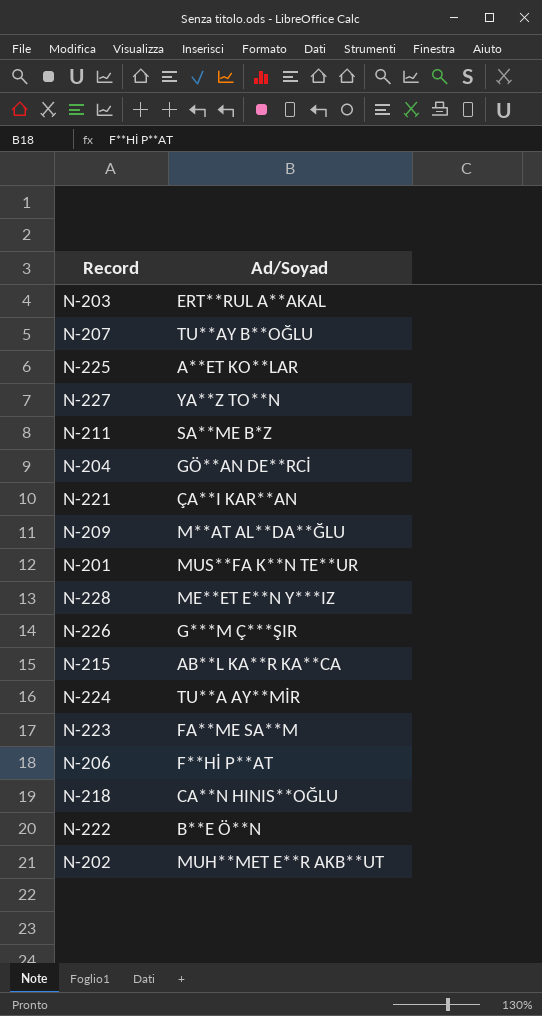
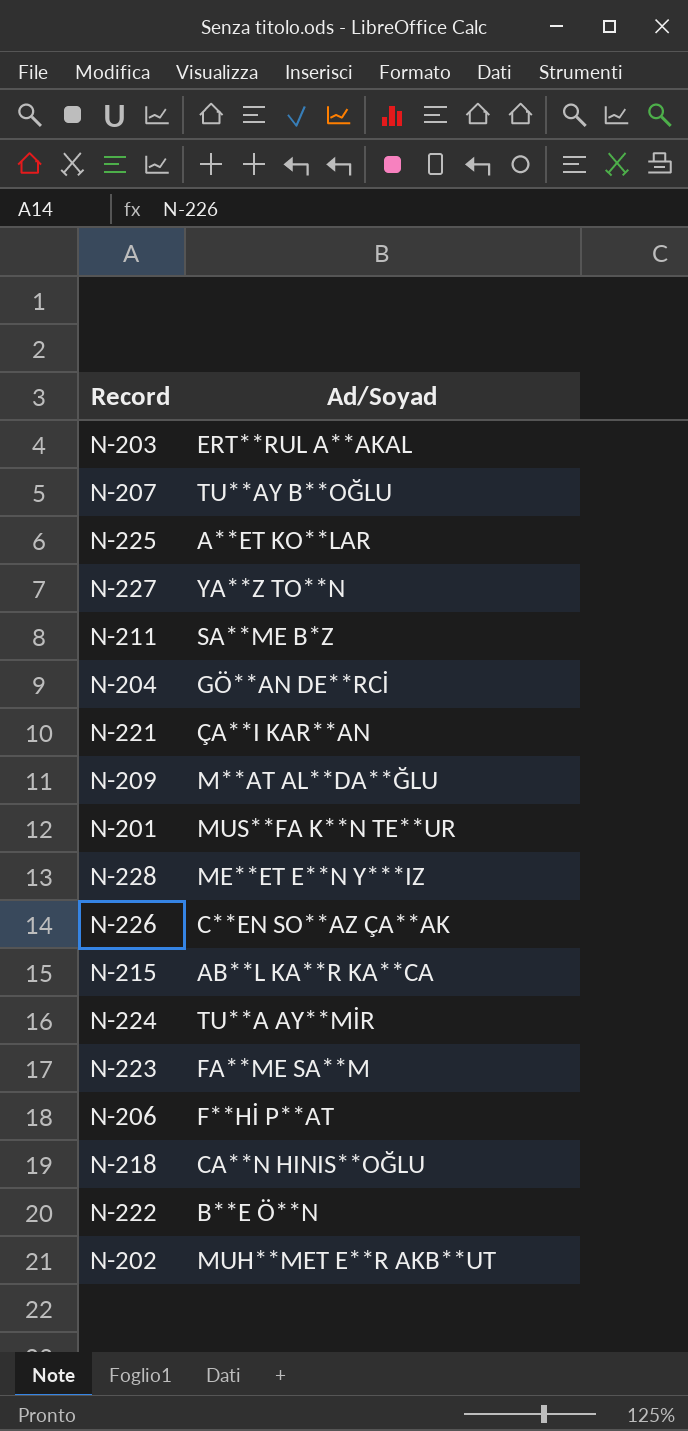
N-226 | Ad/Soyad: G***M Ç***ŞIR -> C**EN SO**AZ ÇA**AK

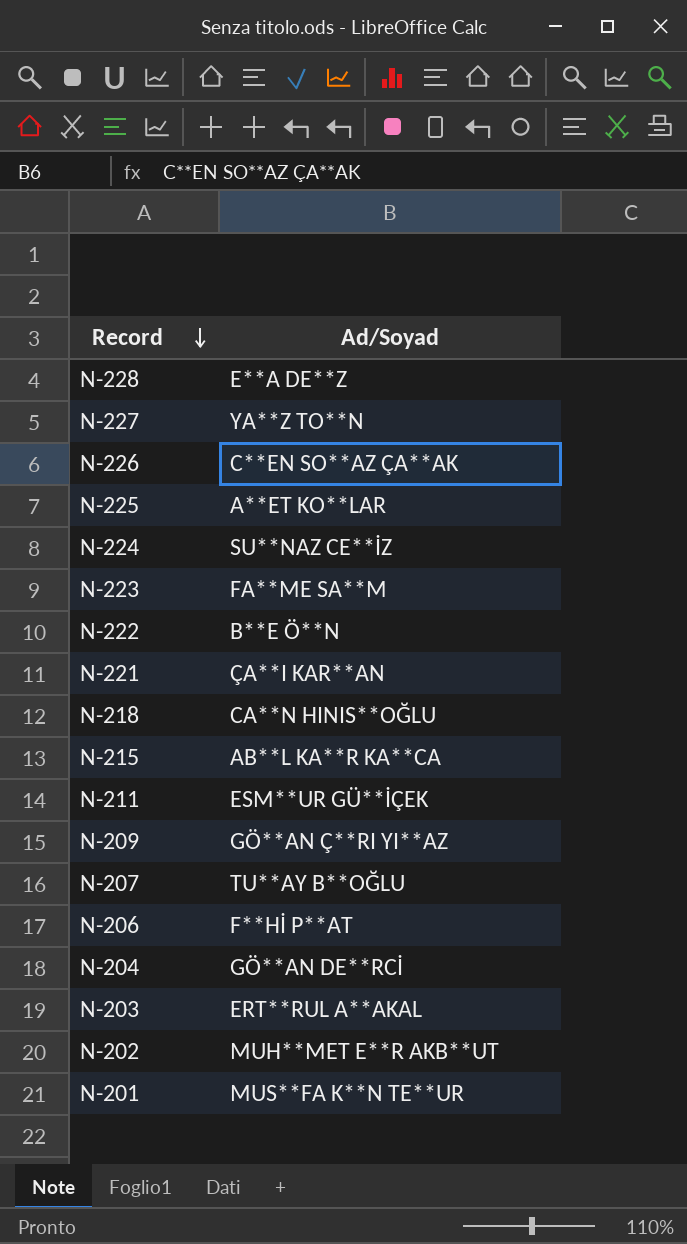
row order: none -> Record descending
N-228 | Ad/Soyad: ME**ET E**N Y***IZ -> E**A DE**Z
N-224 | Ad/Soyad: TU**A AY**MİR -> SU**NAZ CE**İZ
N-211 | Ad/Soyad: SA**ME B*Z -> ESM**UR GÜ**İÇEK
N-209 | Ad/Soyad: M**AT AL**DA**ĞLU -> GÖ**AN Ç**RI YI**AZ

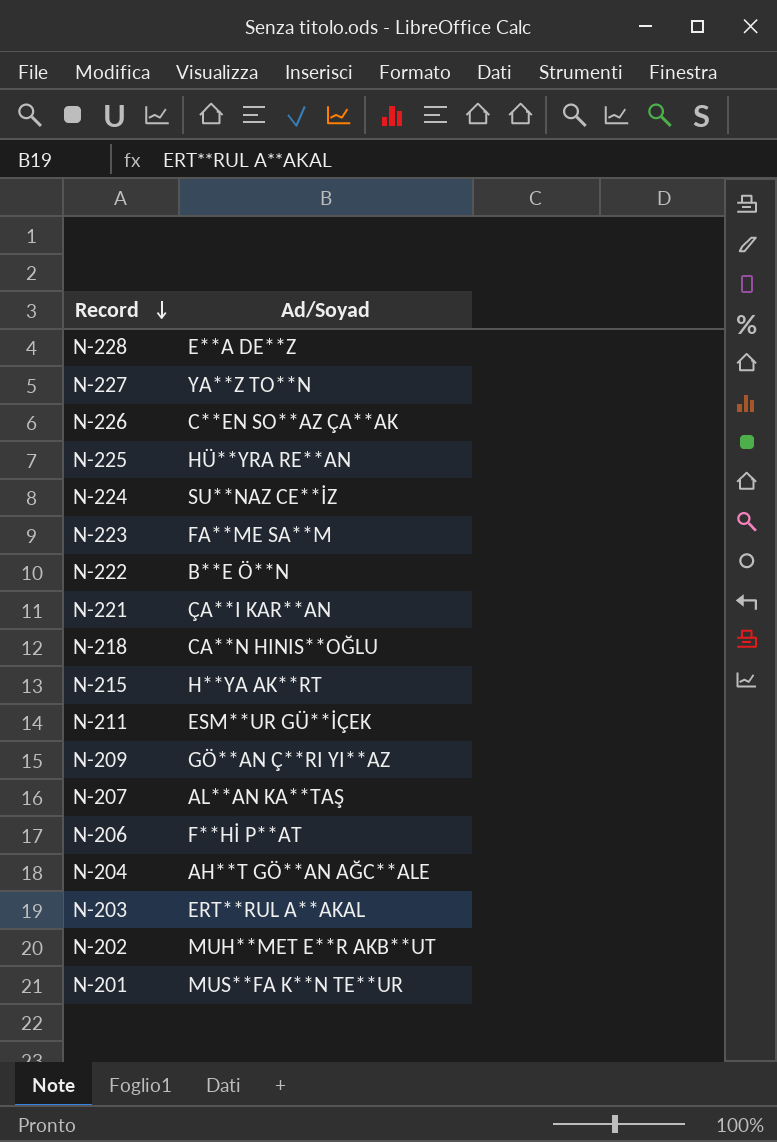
N-225 | Ad/Soyad: A**ET KO**LAR -> HÜ**YRA RE**AN
N-215 | Ad/Soyad: AB**L KA**R KA**CA -> H**YA AK**RT
N-207 | Ad/Soyad: TU**AY B**OĞLU -> AL**AN KA**TAŞ
N-204 | Ad/Soyad: GÖ**AN DE**RCİ -> AH**T GÖ**AN AĞC**ALE

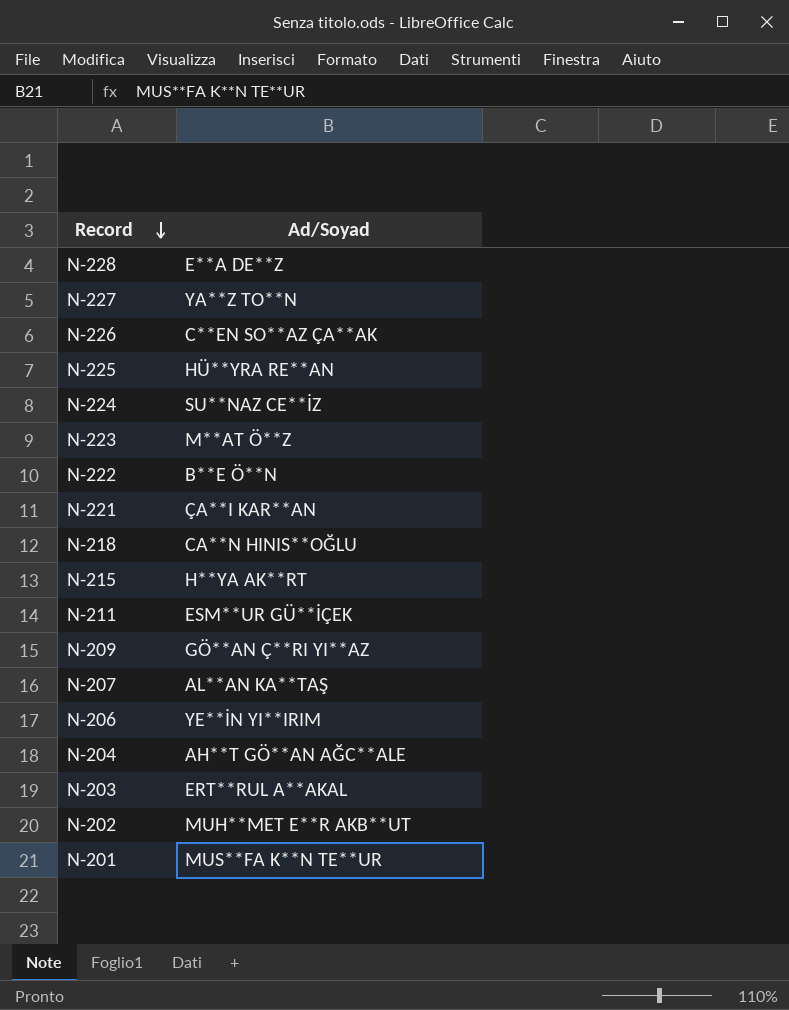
N-223 | Ad/Soyad: FA**ME SA**M -> M**AT Ö**Z
N-206 | Ad/Soyad: F**Hİ P**AT -> YE**İN YI**IRIM

